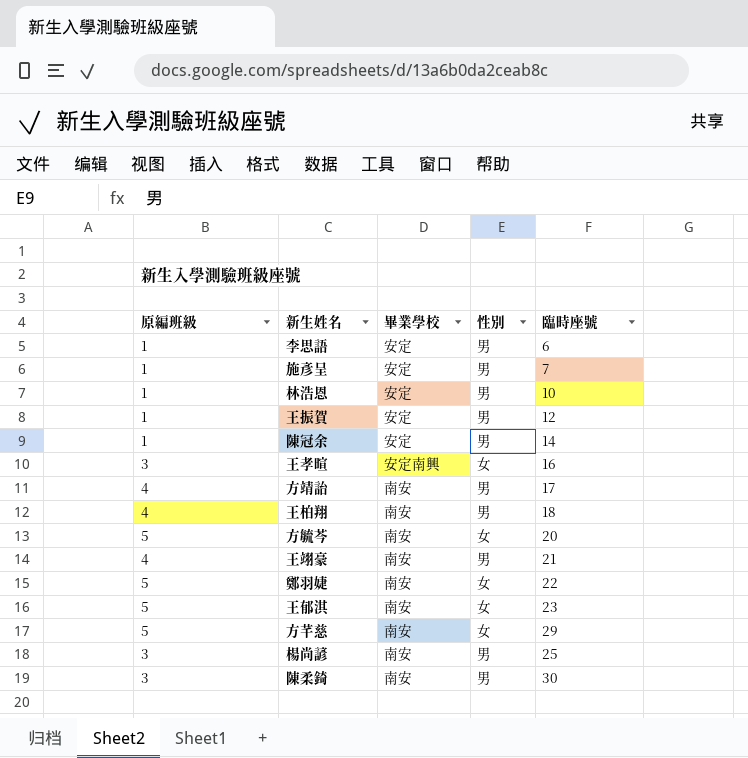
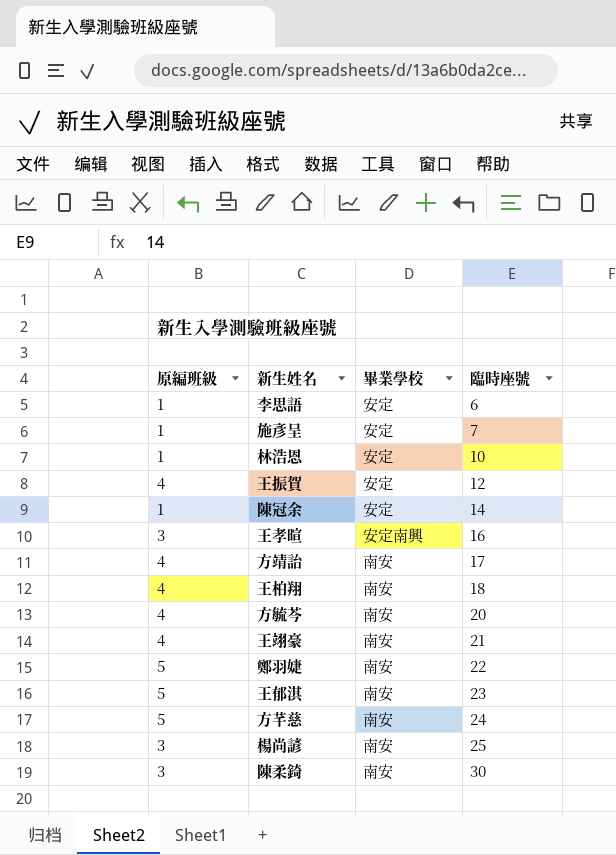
column 性別 | position: 4 -> none
王振賀 | 原編班級: 1 -> 4
方毓芩 | 原編班級: 5 -> 4
方芊慈 | 臨時座號: 29 -> 24

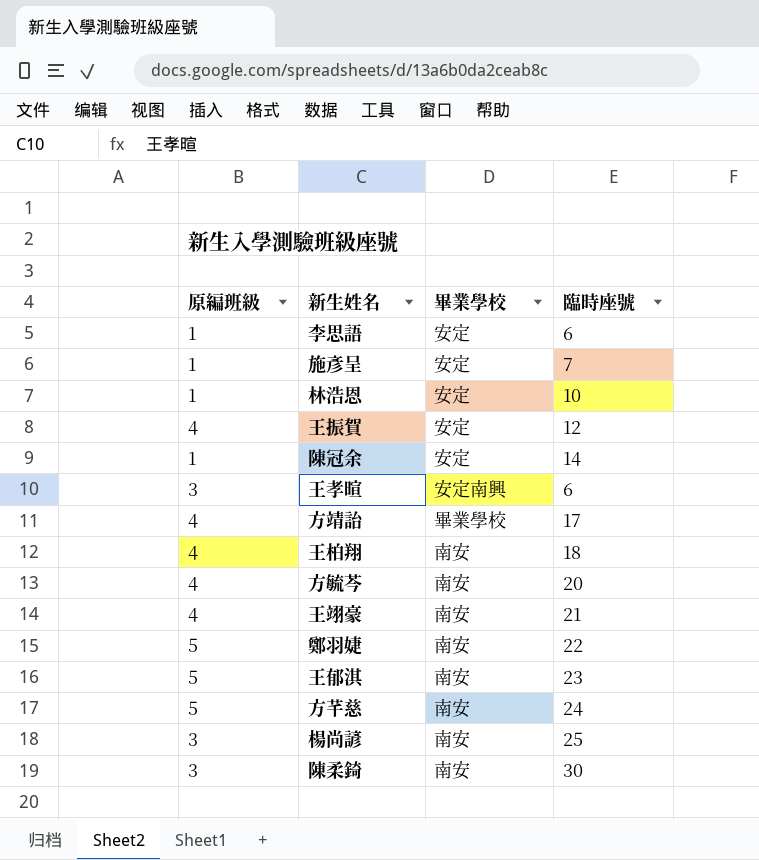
王孝暄 | 臨時座號: 16 -> 6
方靖詒 | 畢業學校: 南安 -> 畢業學校

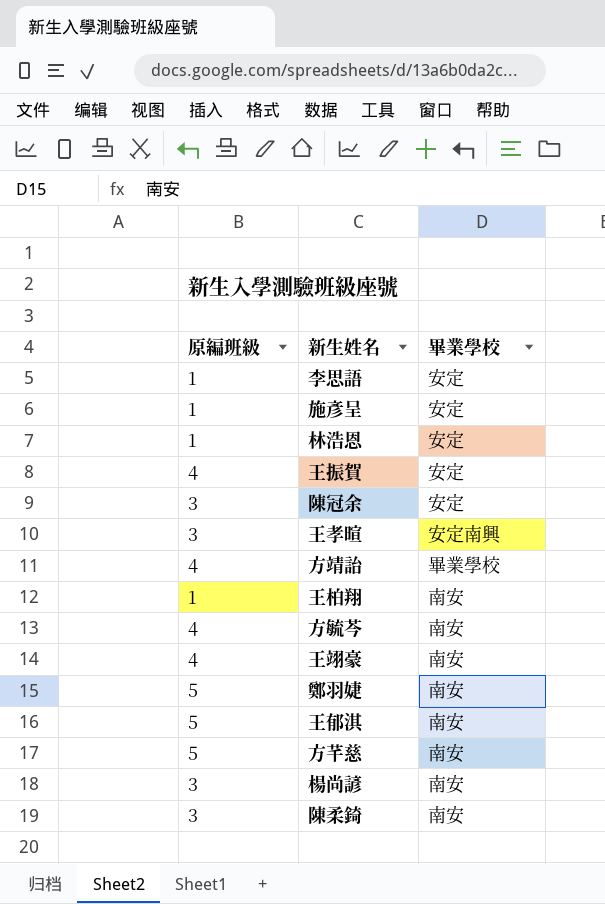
column 臨時座號 | position: 4 -> none
陳冠余 | 原編班級: 1 -> 3
王柏翔 | 原編班級: 4 -> 1

